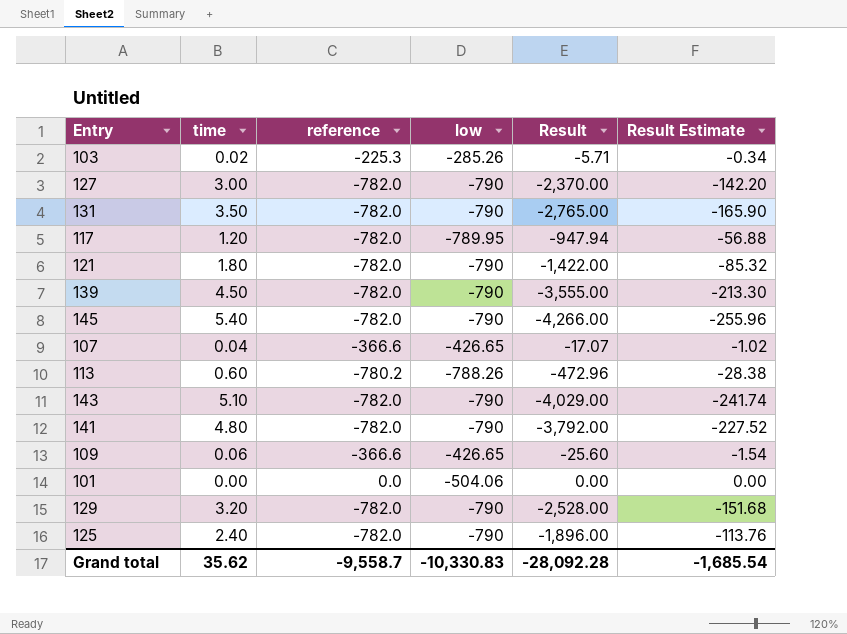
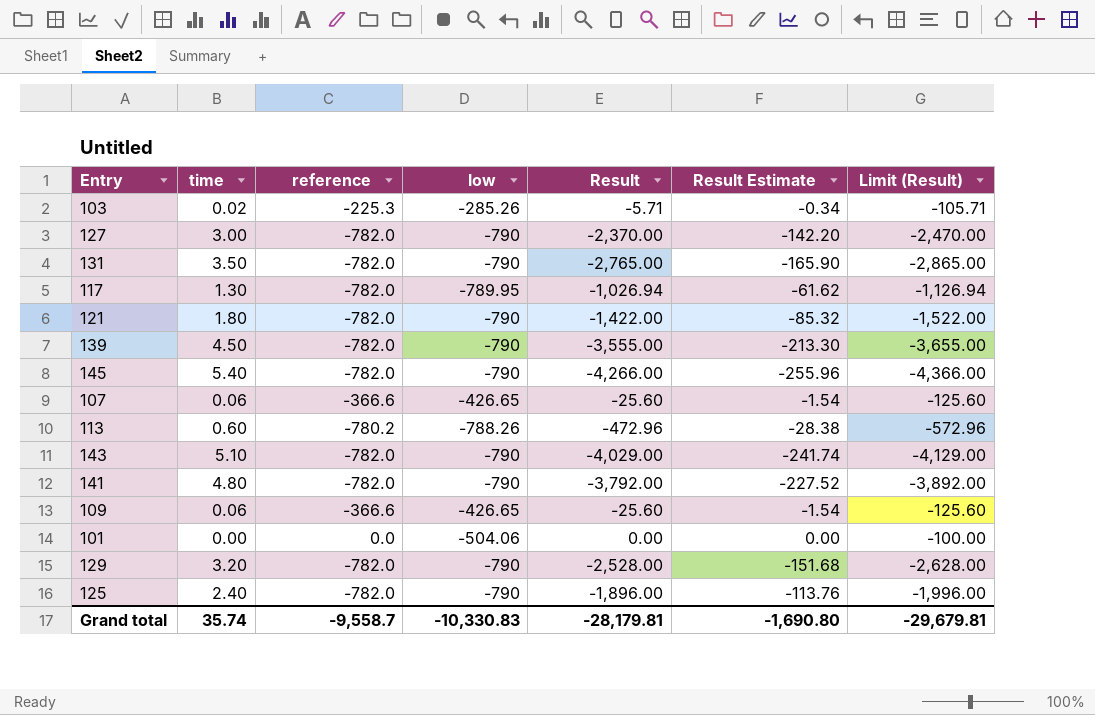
column Limit (Result) | formula: none -> [Result] - 100
117 | time: 1.20 -> 1.30
117 | Result: -947.94 -> -1,026.94
117 | Result Estimate: -56.88 -> -61.62
107 | time: 0.04 -> 0.06
107 | Result: -17.07 -> -25.60
107 | Result Estimate: -1.02 -> -1.54
Grand total | time: 35.62 -> 35.74
Grand total | Result: -28,092.28 -> -28,179.81
Grand total | Result Estimate: -1,685.54 -> -1,690.80

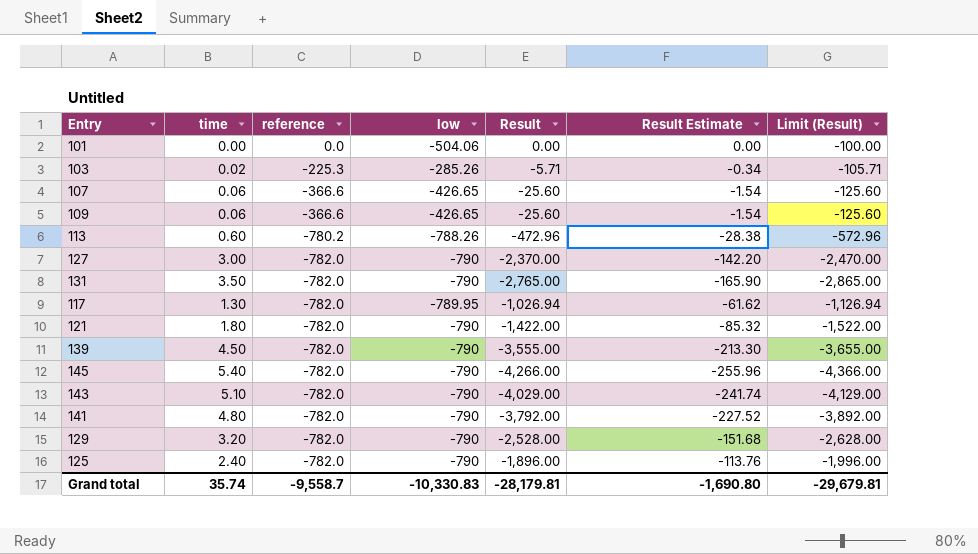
row order: none -> reference descending

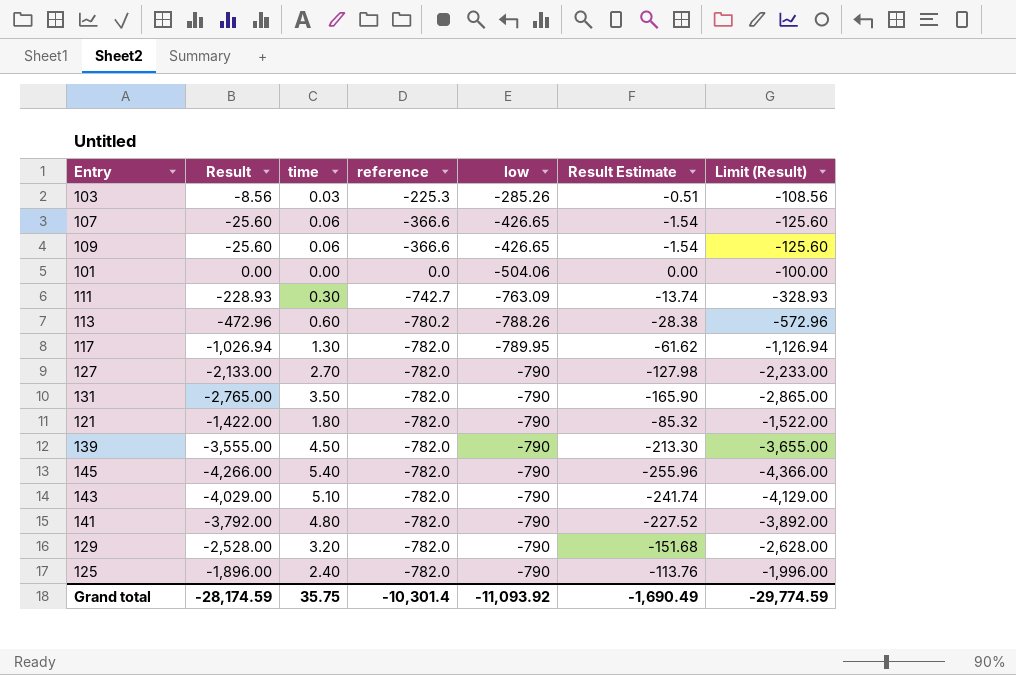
row order: reference descending -> low descending
column Result | position: 5 -> 2
103 | Result: -5.71 -> -8.56
103 | time: 0.02 -> 0.03
103 | Result Estimate: -0.34 -> -0.51
103 | Limit (Result): -105.71 -> -108.56
row 111: none -> -228.93 | 0.30 | -742.7 | -763.09 | -13.74 | -328.93
127 | Result: -2,370.00 -> -2,133.00
127 | time: 3.00 -> 2.70
127 | Result Estimate: -142.20 -> -127.98
127 | Limit (Result): -2,470.00 -> -2,233.00
Grand total | Result: -28,179.81 -> -28,174.59
Grand total | time: 35.74 -> 35.75
Grand total | reference: -9,558.7 -> -10,301.4
Grand total | low: -10,330.83 -> -11,093.92
Grand total | Result Estimate: -1,690.80 -> -1,690.49
Grand total | Limit (Result): -29,679.81 -> -29,774.59

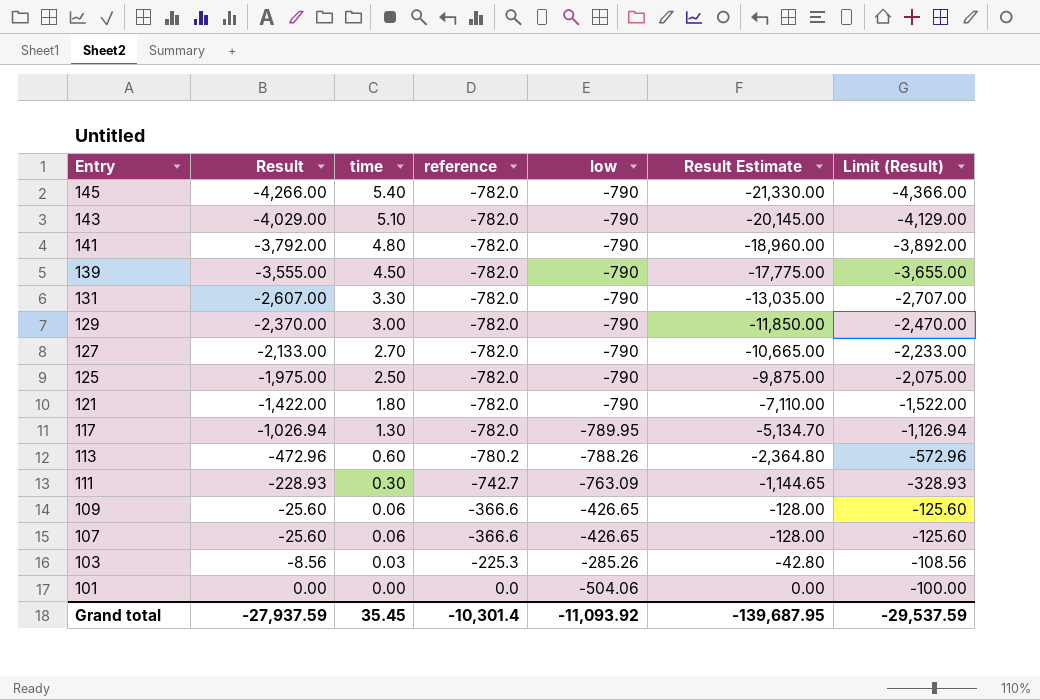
row order: low descending -> Entry descending
column Result Estimate | formula: [Result] * 0.06 -> [Result] * 5
131 | Result: -2,765.00 -> -2,607.00
131 | time: 3.50 -> 3.30
131 | Limit (Result): -2,865.00 -> -2,707.00
129 | Result: -2,528.00 -> -2,370.00
129 | time: 3.20 -> 3.00
129 | Limit (Result): -2,628.00 -> -2,470.00
125 | Result: -1,896.00 -> -1,975.00
125 | time: 2.40 -> 2.50
125 | Limit (Result): -1,996.00 -> -2,075.00
Grand total | Result: -28,174.59 -> -27,937.59
Grand total | time: 35.75 -> 35.45
Grand total | Result Estimate: -1,690.49 -> -139,687.95
Grand total | Limit (Result): -29,774.59 -> -29,537.59

